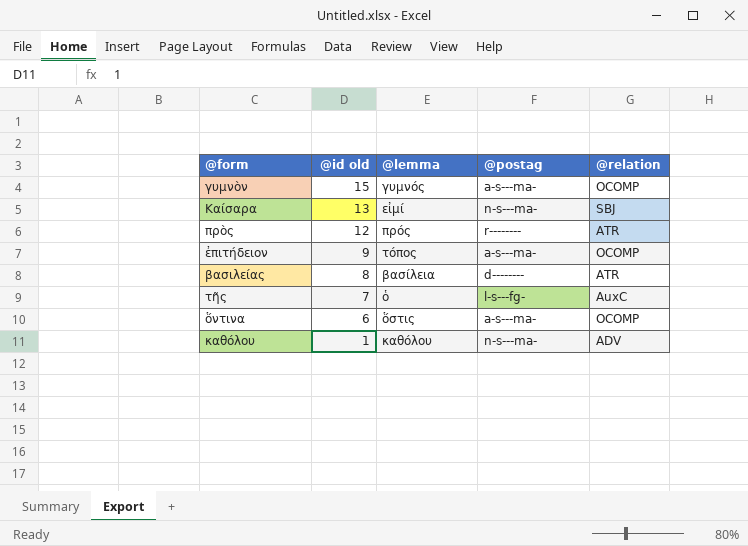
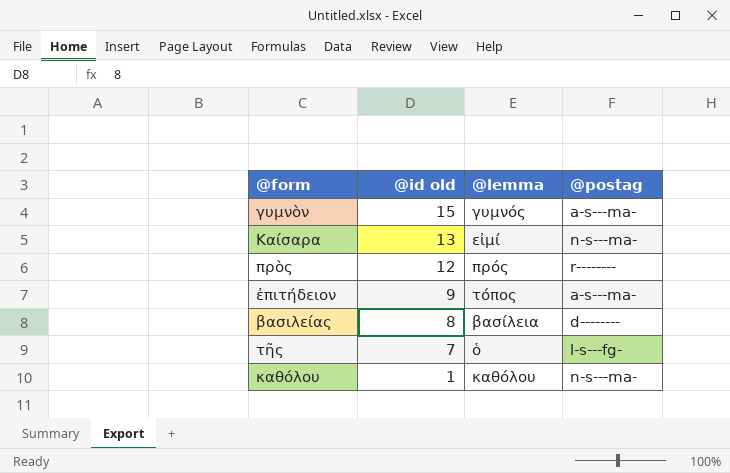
column @relation | position: 5 -> none
row ὅντινα: 6 | ὅστις | a-s---ma- | OCOMP -> none

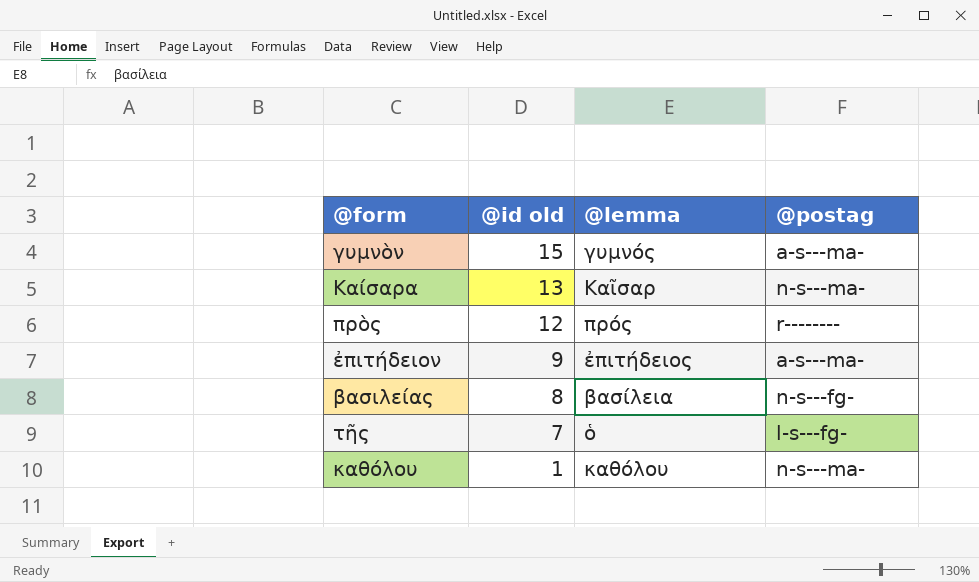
Καίσαρα | @lemma: εἰμί -> Καῖσαρ
ἐπιτήδειον | @lemma: τόπος -> ἐπιτήδειος
βασιλείας | @postag: d-------- -> n-s---fg-

